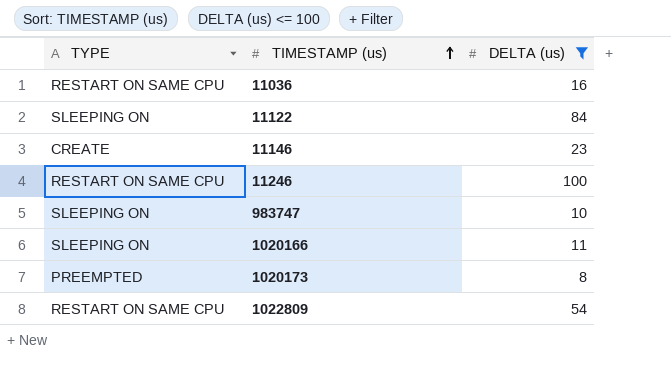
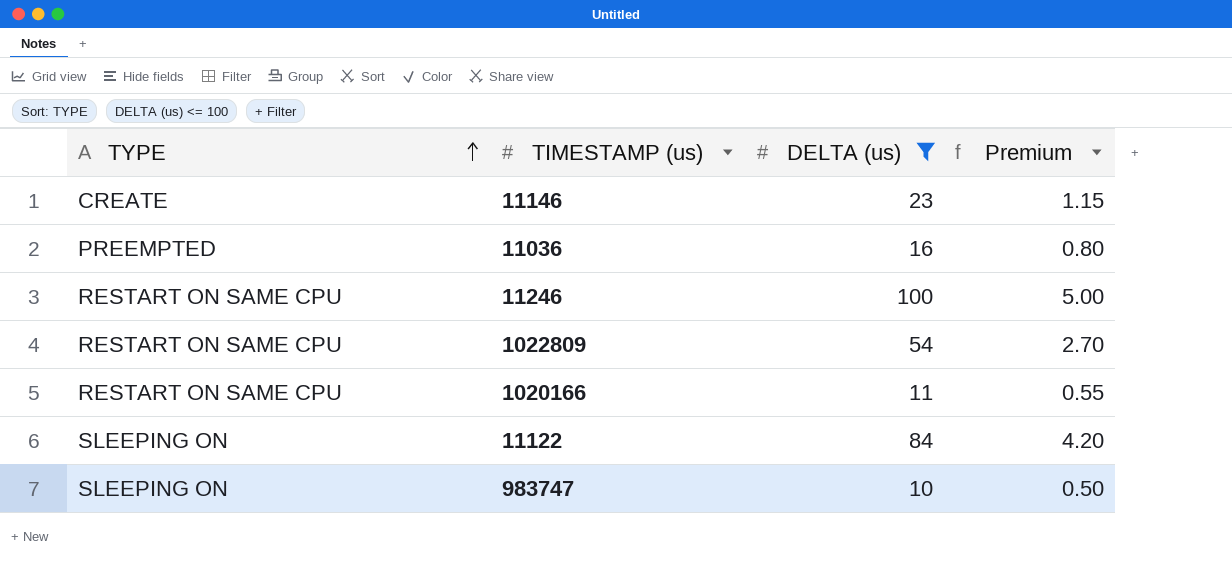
row order: TIMESTAMP (us) ascending -> TYPE ascending
column Premium | formula: none -> [DELTA (us)] * 0.05
row 1020173: PREEMPTED | 8 -> none
11036 | TYPE: RESTART ON SAME CPU -> PREEMPTED
1020166 | TYPE: SLEEPING ON -> RESTART ON SAME CPU

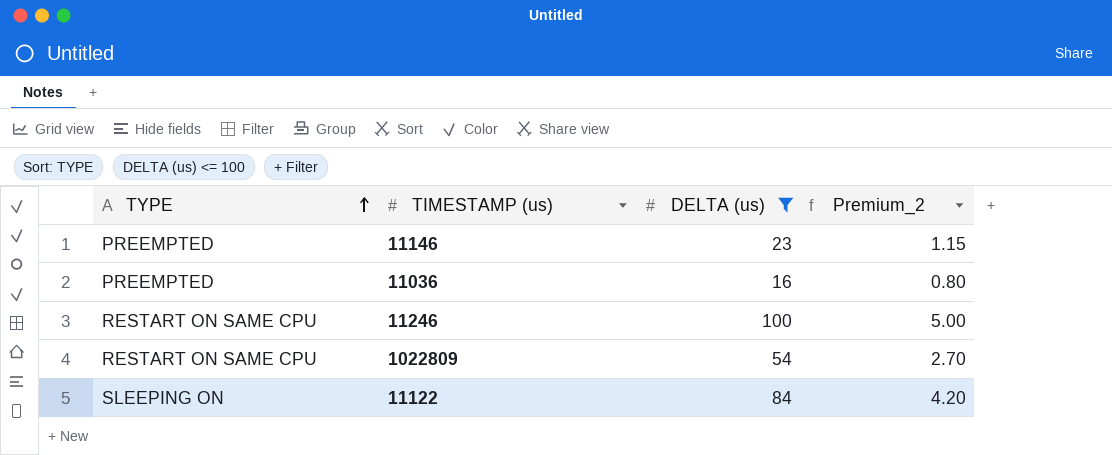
column name: Premium -> Premium_2
row 1020166: RESTART ON SAME CPU | 11 | 0.55 -> none
row 983747: SLEEPING ON | 10 | 0.50 -> none
11146 | TYPE: CREATE -> PREEMPTED

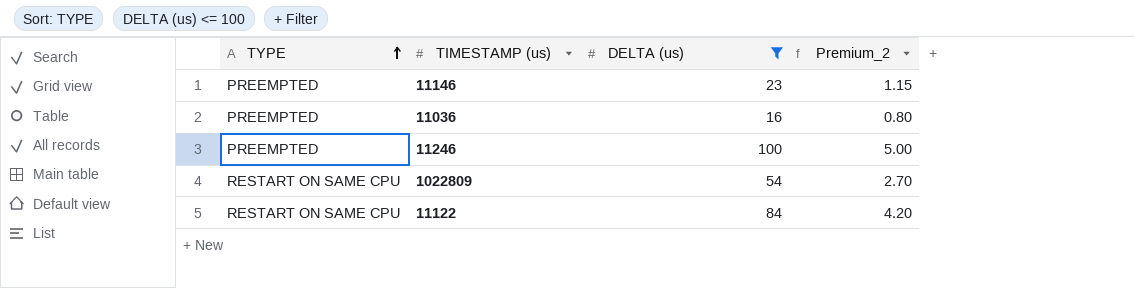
11246 | TYPE: RESTART ON SAME CPU -> PREEMPTED
11122 | TYPE: SLEEPING ON -> RESTART ON SAME CPU

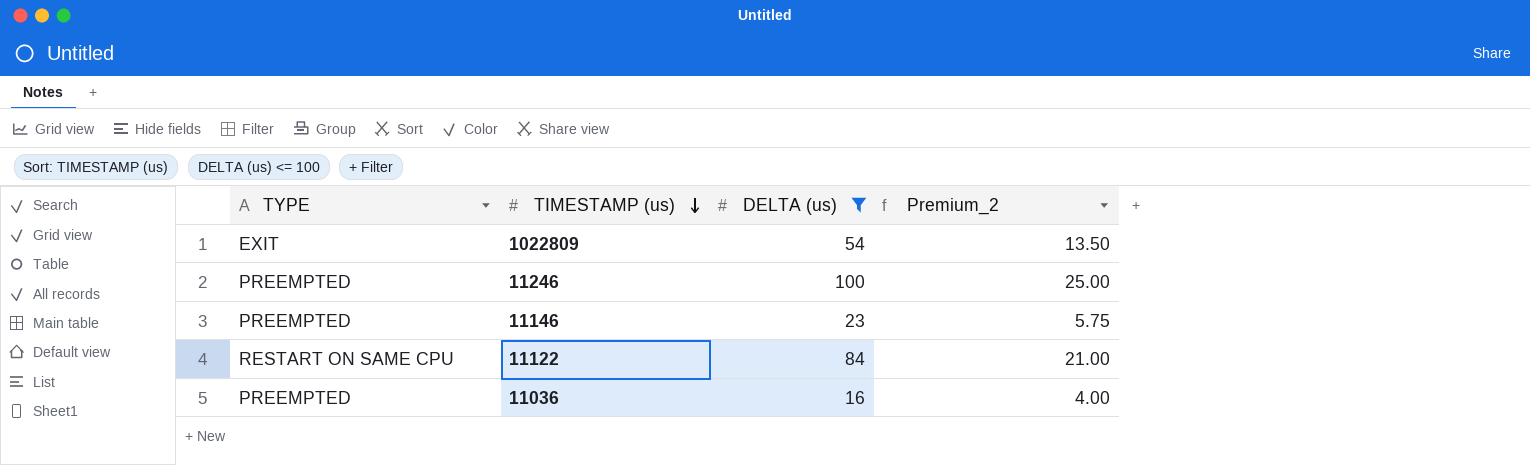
row order: TYPE ascending -> TIMESTAMP (us) descending
column Premium_2 | formula: [DELTA (us)] * 0.05 -> [DELTA (us)] * 0.25
1022809 | TYPE: RESTART ON SAME CPU -> EXIT

